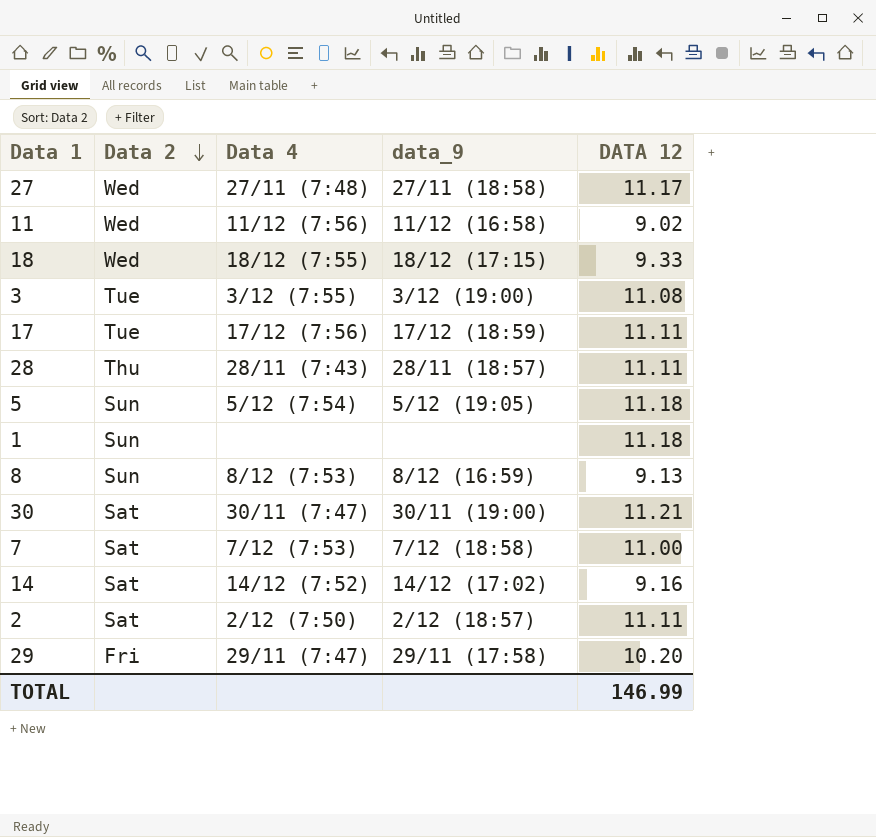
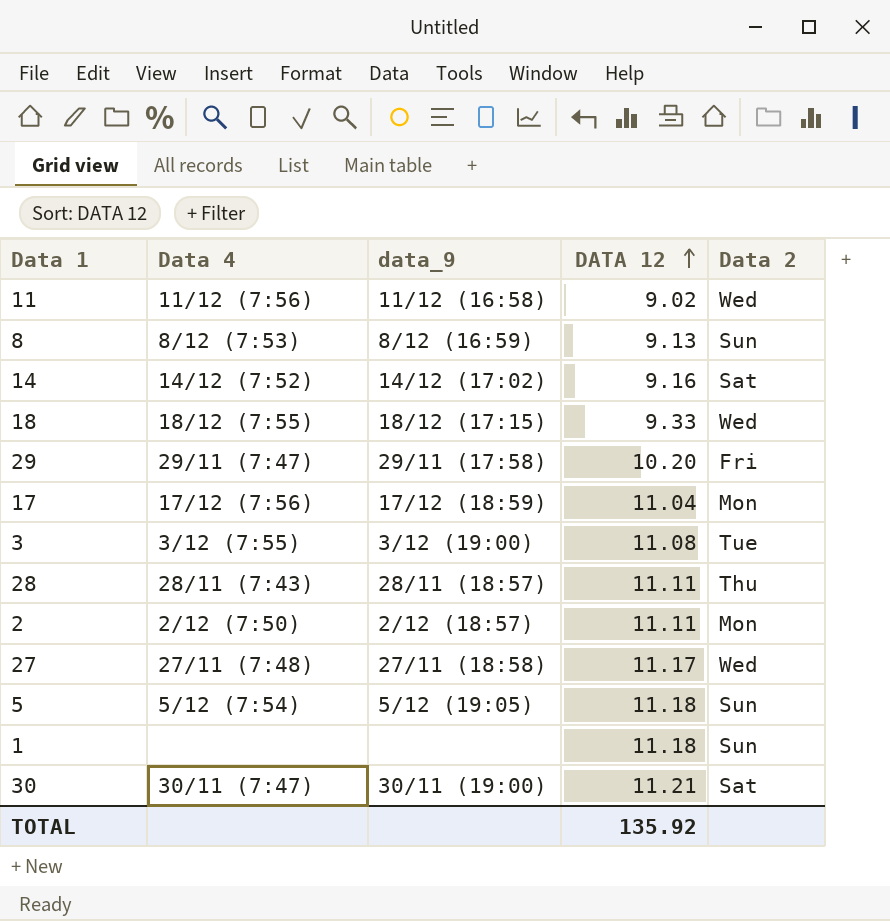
row order: Data 2 descending -> DATA 12 ascending
column Data 2 | position: 2 -> 5
row 7: Sat | 7/12 (7:53) | 7/12 (18:58) | 11.00 -> none
17 | DATA 12: 11.11 -> 11.04
17 | Data 2: Tue -> Mon
2 | Data 2: Sat -> Mon
TOTAL | DATA 12: 146.99 -> 135.92

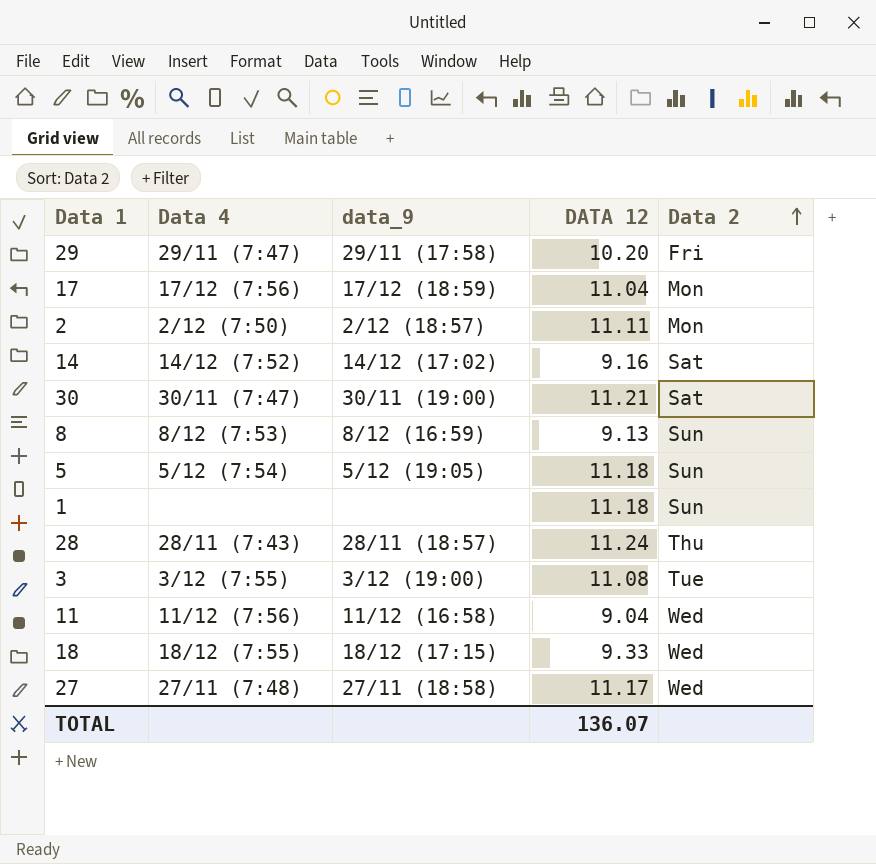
row order: DATA 12 ascending -> Data 2 ascending
28 | DATA 12: 11.11 -> 11.24
11 | DATA 12: 9.02 -> 9.04
TOTAL | DATA 12: 135.92 -> 136.07

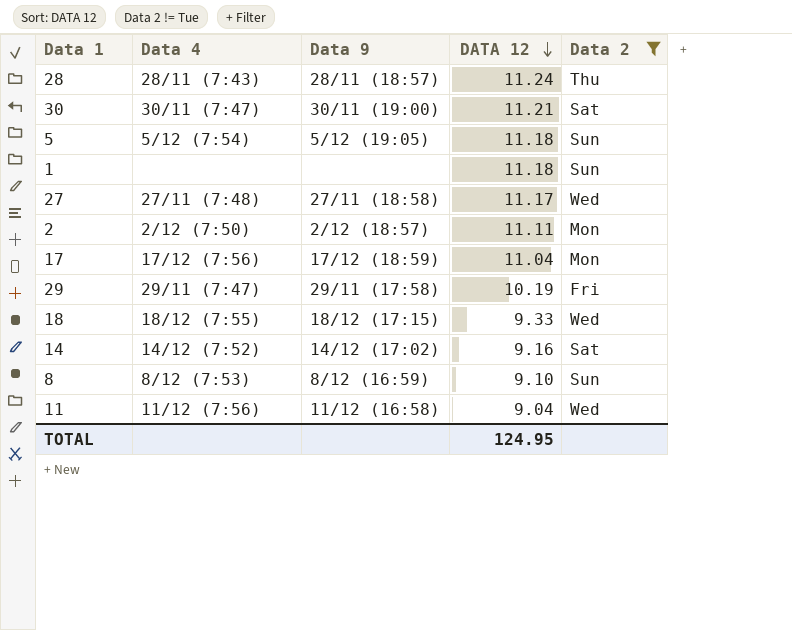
filter: none -> Data 2 != Tue
row order: Data 2 ascending -> DATA 12 descending
column name: data_9 -> Data 9
29 | DATA 12: 10.20 -> 10.19
8 | DATA 12: 9.13 -> 9.10
TOTAL | DATA 12: 136.07 -> 124.95

